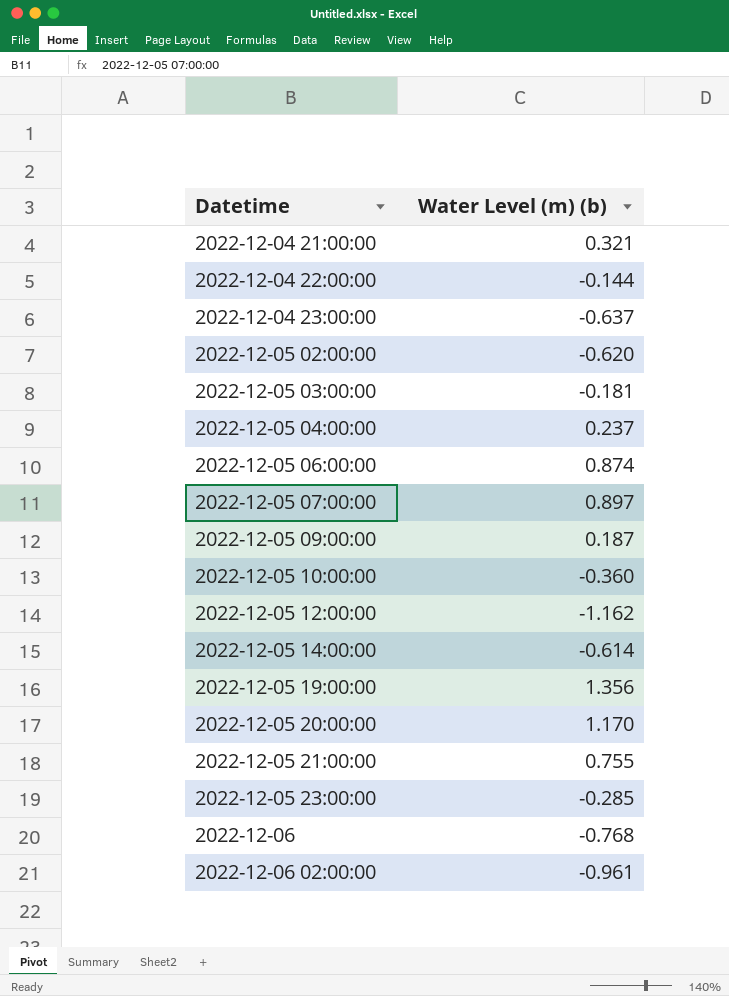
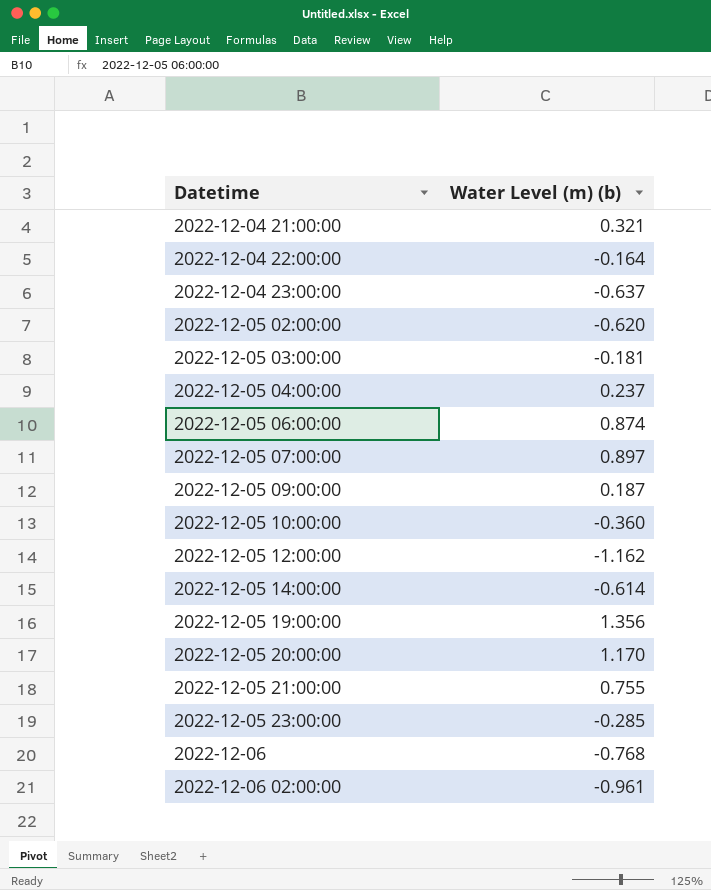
2022-12-04 22:00:00 | Water Level (m) (b): -0.144 -> -0.164

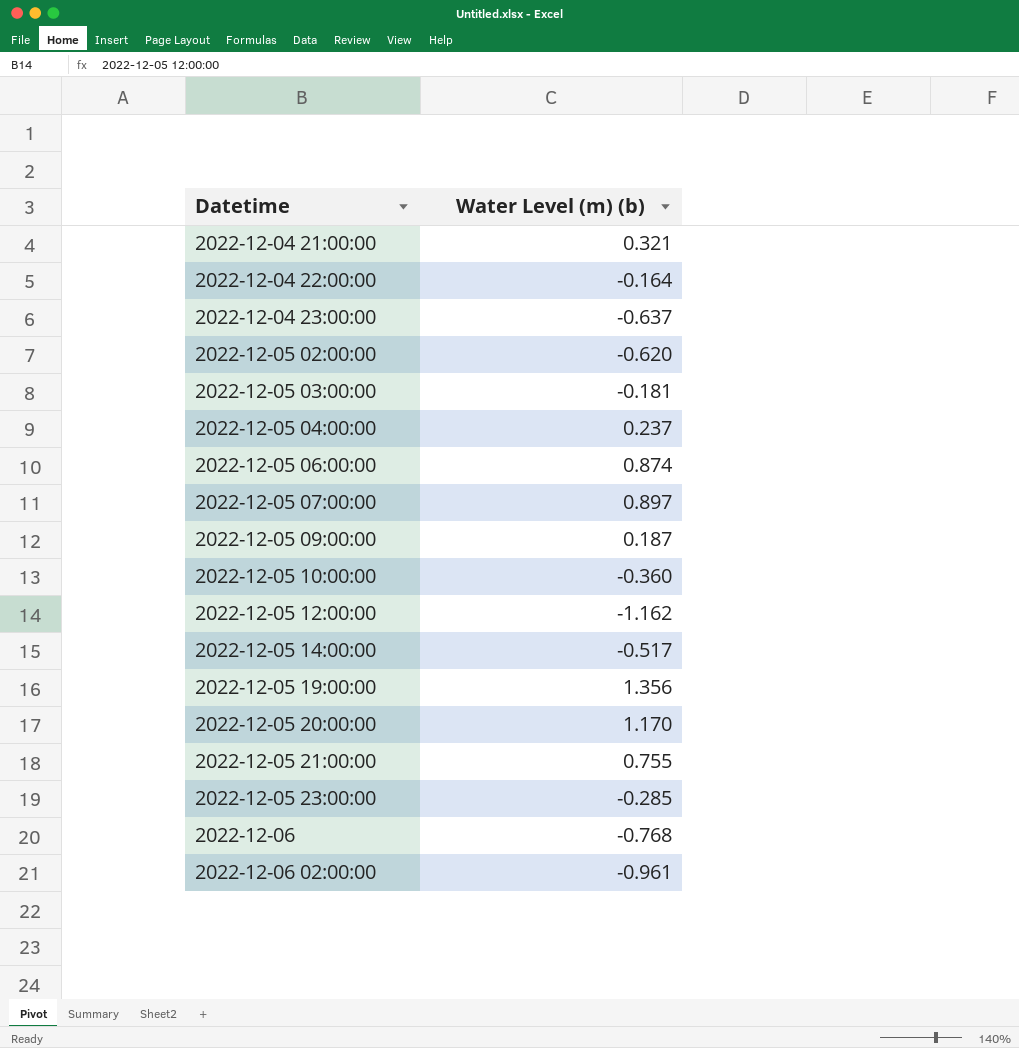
2022-12-05 14:00:00 | Water Level (m) (b): -0.614 -> -0.517

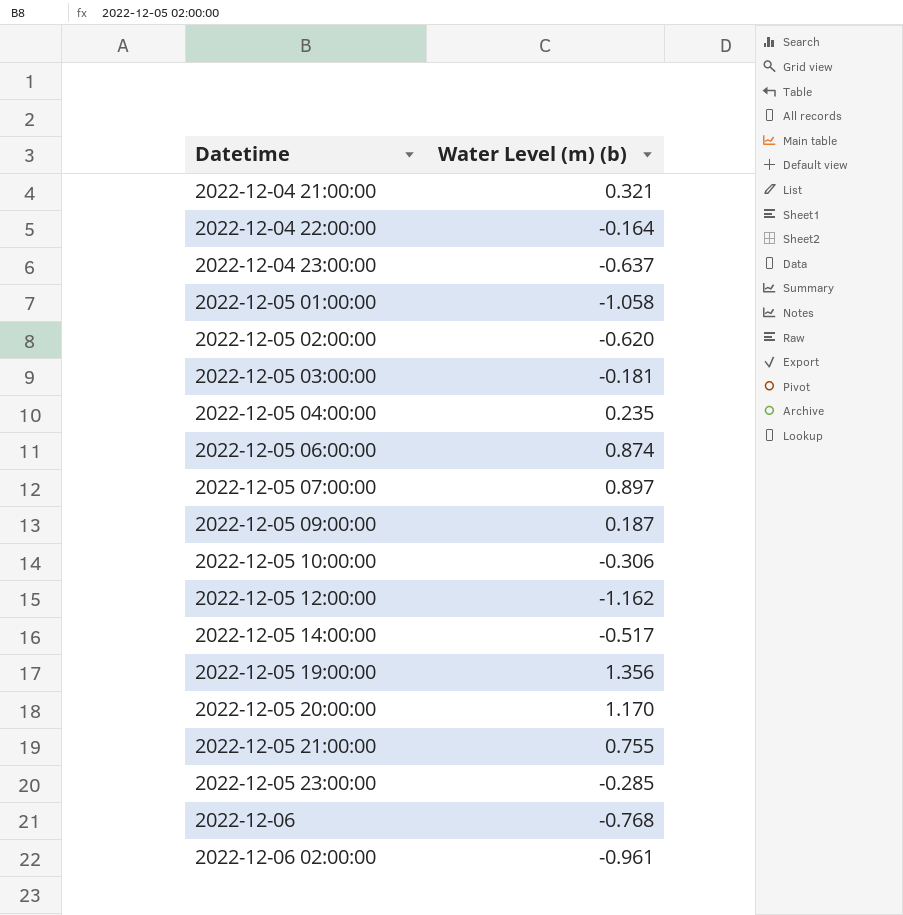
row 2022-12-05 01:00:00: none -> -1.058
2022-12-05 04:00:00 | Water Level (m) (b): 0.237 -> 0.235
2022-12-05 10:00:00 | Water Level (m) (b): -0.360 -> -0.306

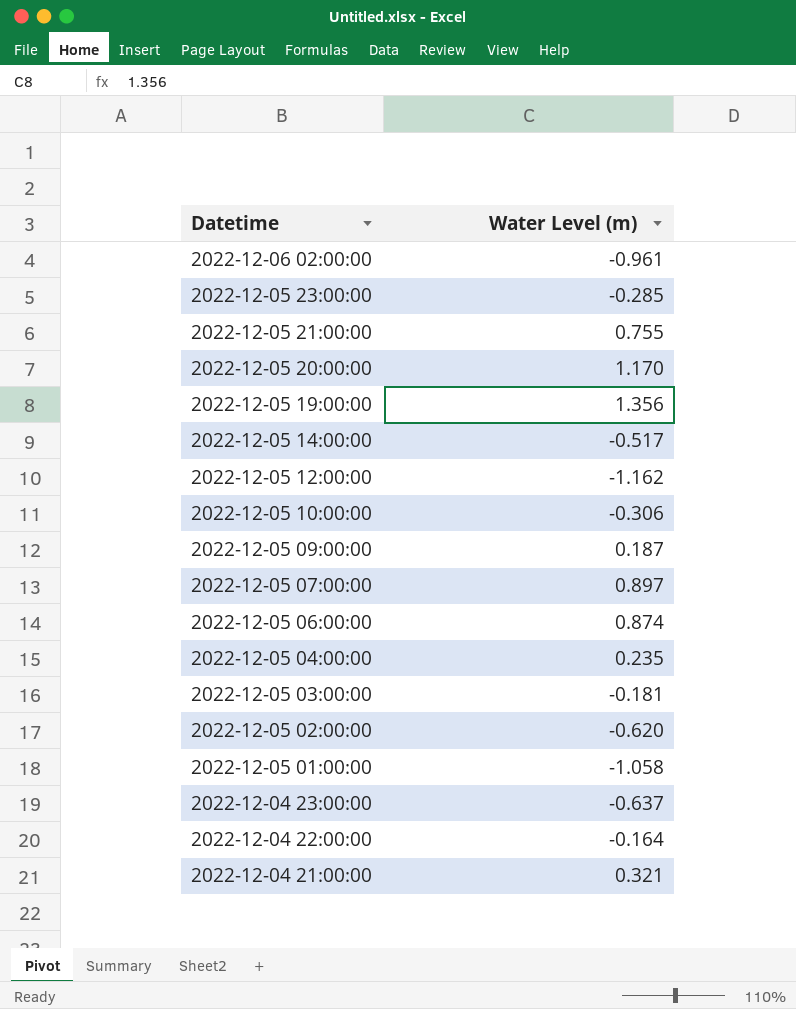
row order: Datetime ascending -> Datetime descending
column name: Water Level (m) (b) -> Water Level (m)
row 2022-12-06: -0.768 -> none

